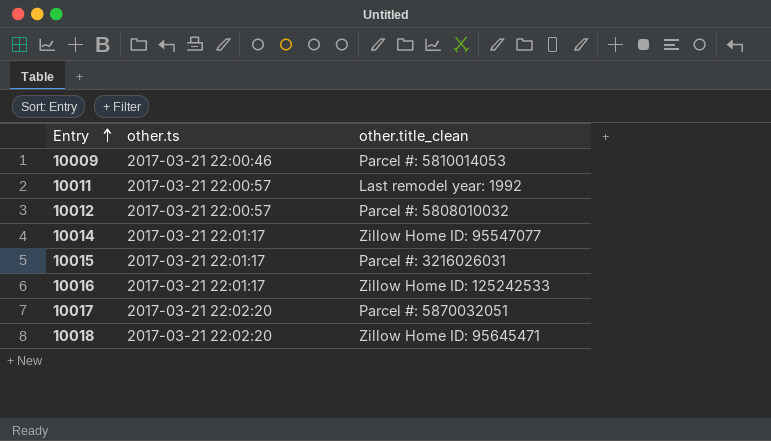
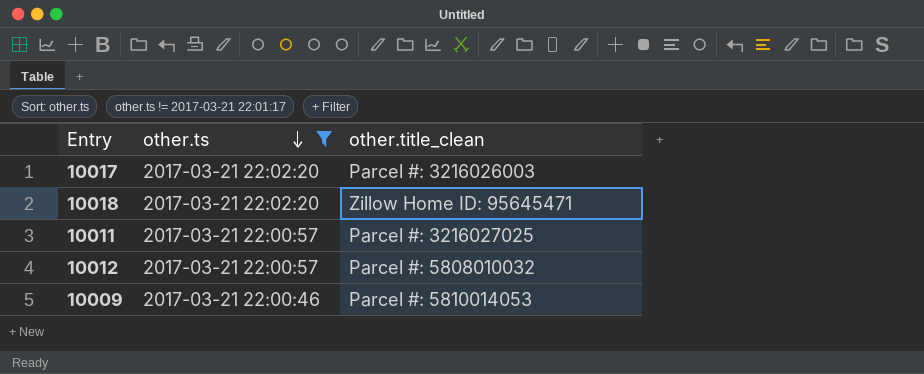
filter: none -> other.ts != 2017-03-21 22:01:17
row order: Entry ascending -> other.ts descending
10017 | other.title_clean: Parcel #: 5870032051 -> Parcel #: 3216026003
10011 | other.title_clean: Last remodel year: 1992 -> Parcel #: 3216027025

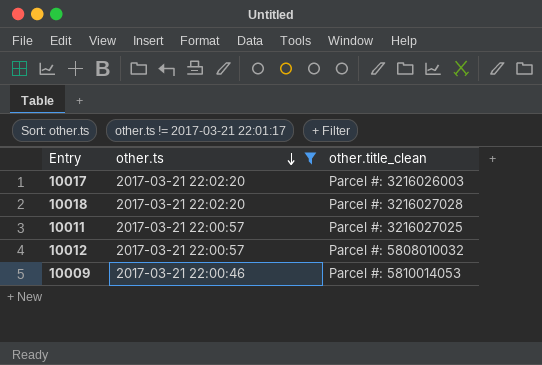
10018 | other.title_clean: Zillow Home ID: 95645471 -> Parcel #: 3216027028

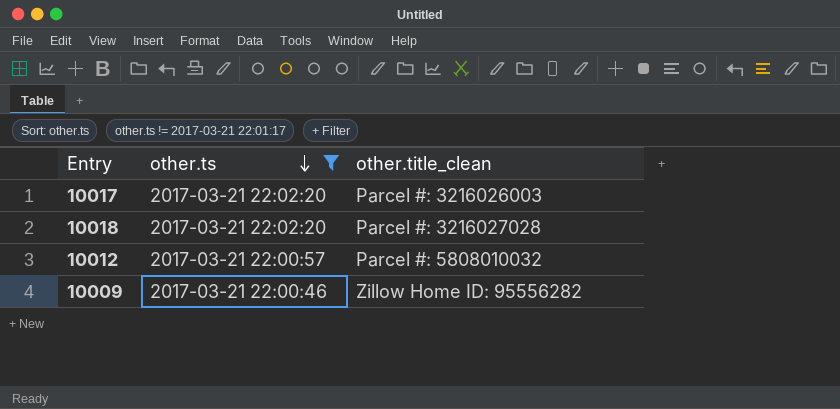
row 10011: 2017-03-21 22:00:57 | Parcel #: 3216027025 -> none
10009 | other.title_clean: Parcel #: 5810014053 -> Zillow Home ID: 95556282

